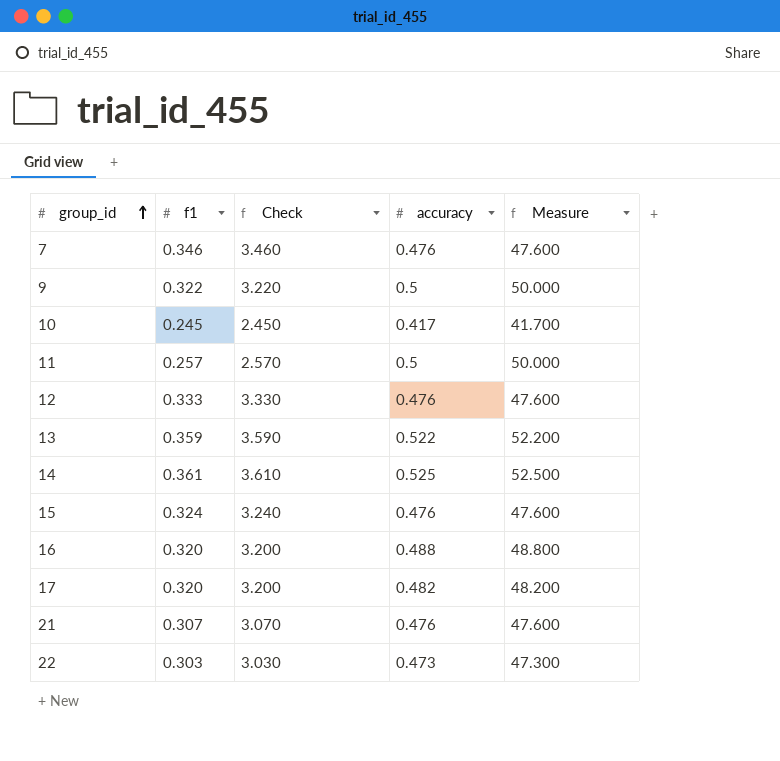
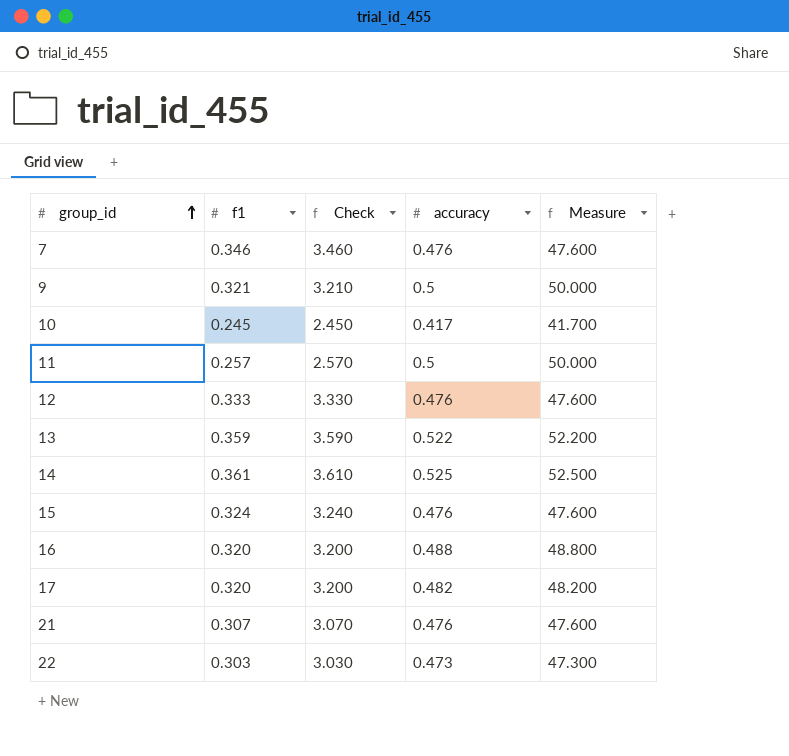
9 | f1: 0.322 -> 0.321
9 | Check: 3.220 -> 3.210

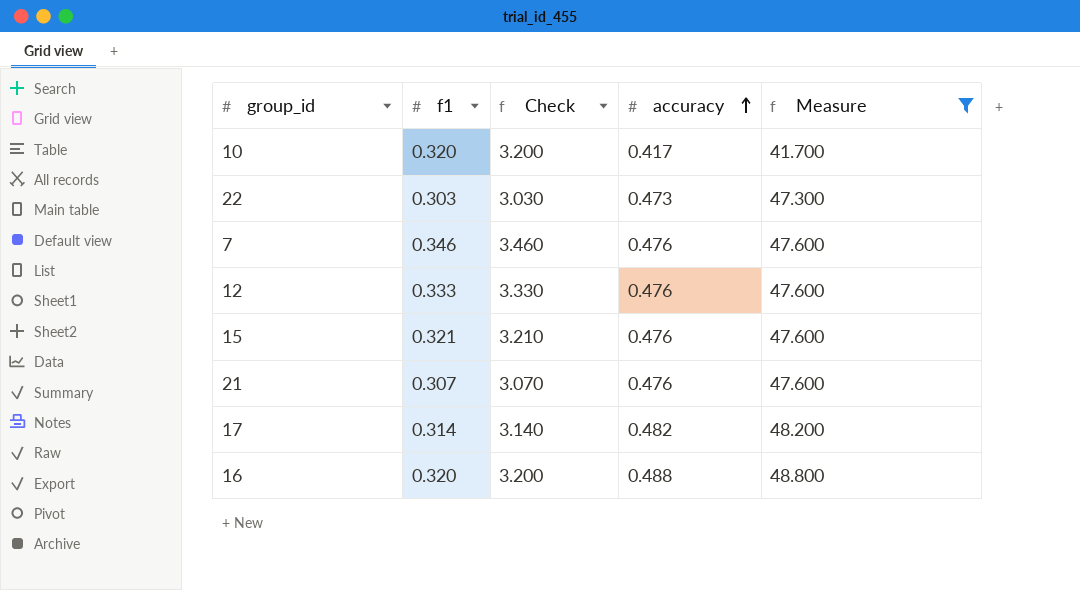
filter: none -> Measure <= 48.800
row order: group_id ascending -> accuracy ascending
10 | f1: 0.245 -> 0.320
10 | Check: 2.450 -> 3.200
15 | f1: 0.324 -> 0.321
15 | Check: 3.240 -> 3.210
17 | f1: 0.320 -> 0.314
17 | Check: 3.200 -> 3.140

